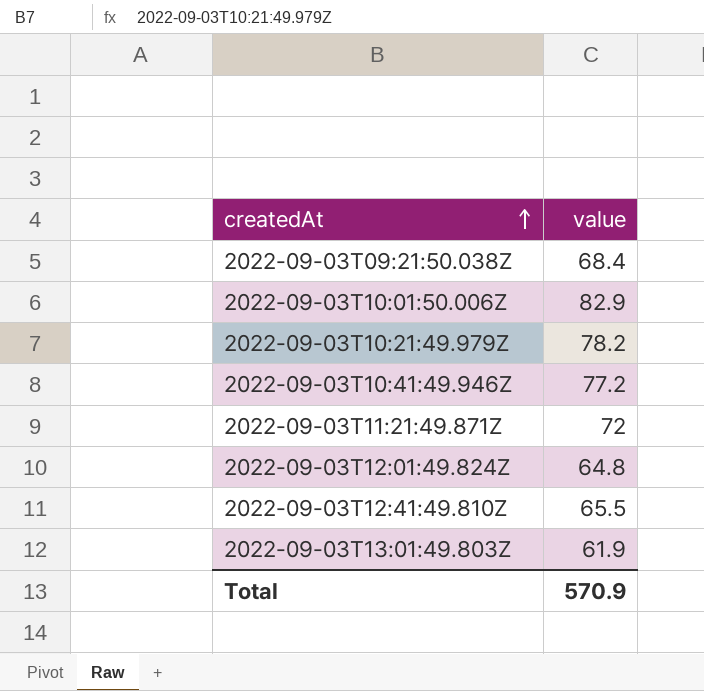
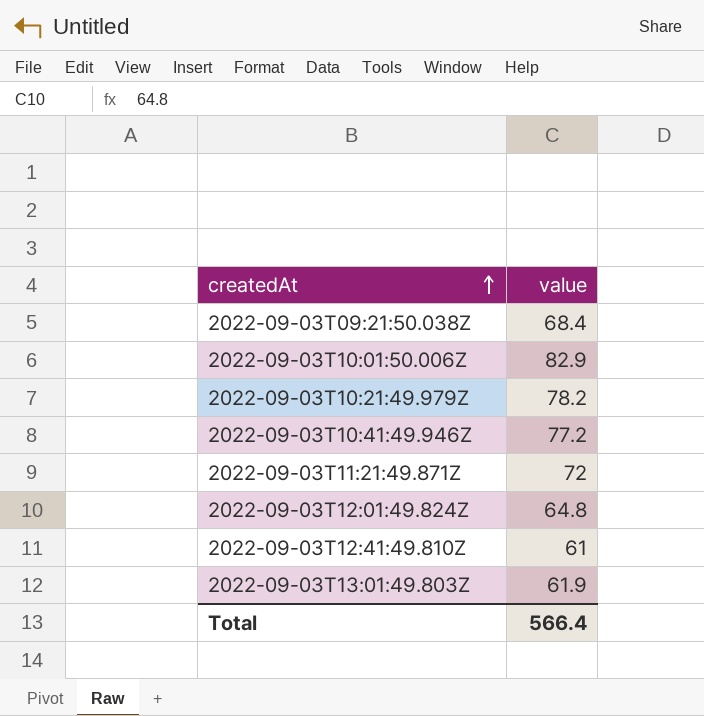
2022-09-03T12:41:49.810Z | value: 65.5 -> 61
Total | value: 570.9 -> 566.4

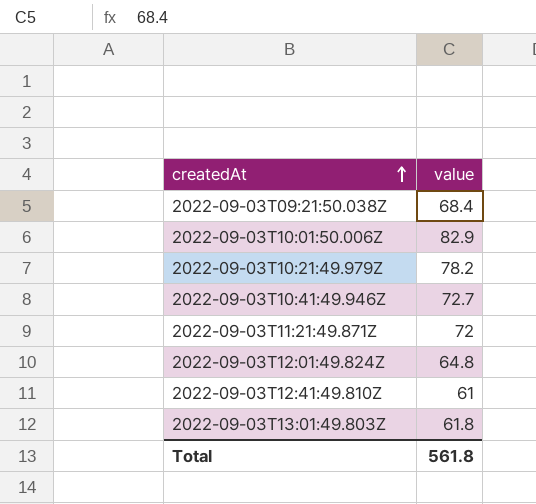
2022-09-03T10:41:49.946Z | value: 77.2 -> 72.7
2022-09-03T13:01:49.803Z | value: 61.9 -> 61.8
Total | value: 566.4 -> 561.8

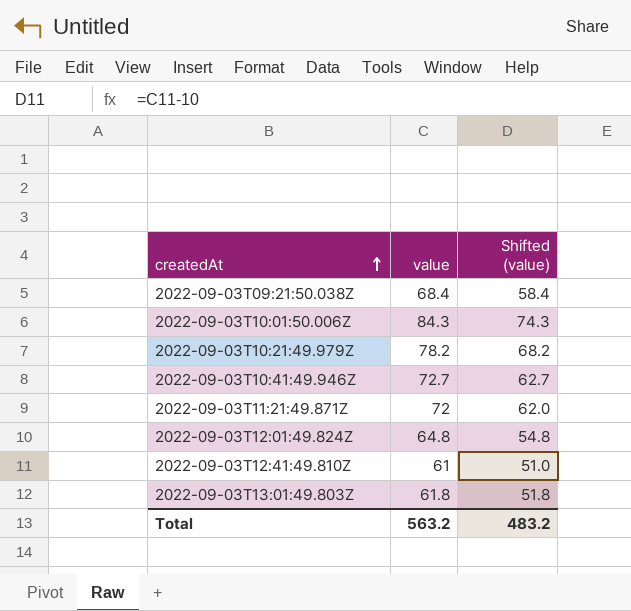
column Shifted (value) | formula: none -> [value] - 10
2022-09-03T10:01:50.006Z | value: 82.9 -> 84.3
Total | value: 561.8 -> 563.2

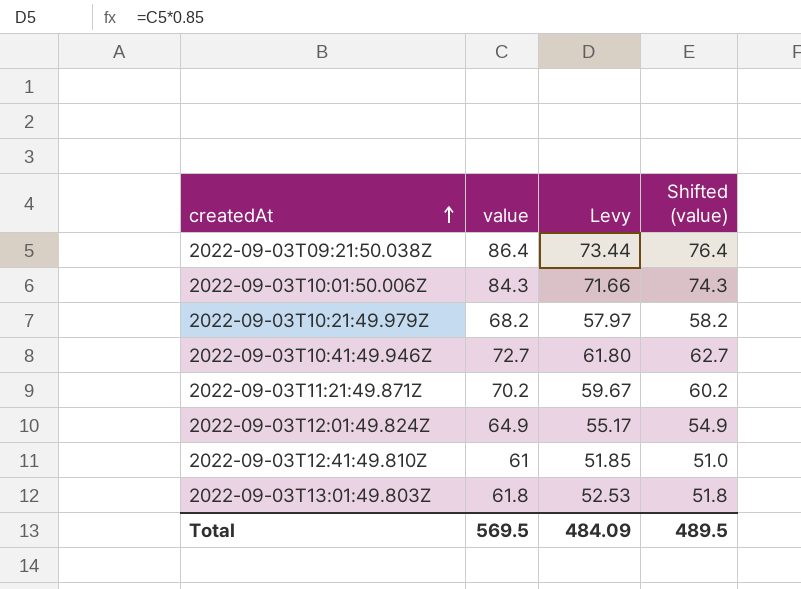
column Levy | formula: none -> [value] * 0.85
2022-09-03T09:21:50.038Z | value: 68.4 -> 86.4
2022-09-03T09:21:50.038Z | Shifted (value): 58.4 -> 76.4
2022-09-03T10:21:49.979Z | value: 78.2 -> 68.2
2022-09-03T10:21:49.979Z | Shifted (value): 68.2 -> 58.2
2022-09-03T11:21:49.871Z | value: 72 -> 70.2
2022-09-03T11:21:49.871Z | Shifted (value): 62.0 -> 60.2
2022-09-03T12:01:49.824Z | value: 64.8 -> 64.9
2022-09-03T12:01:49.824Z | Shifted (value): 54.8 -> 54.9
Total | value: 563.2 -> 569.5
Total | Shifted (value): 483.2 -> 489.5

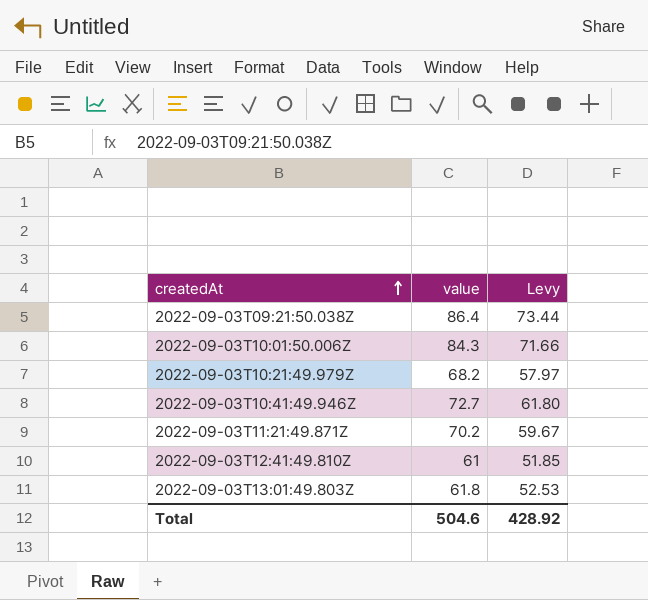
column Shifted (value) | formula: [value] - 10 -> none
row 2022-09-03T12:01:49.824Z: 64.9 | 55.17 | 54.9 -> none
Total | value: 569.5 -> 504.6
Total | Levy: 484.09 -> 428.92

